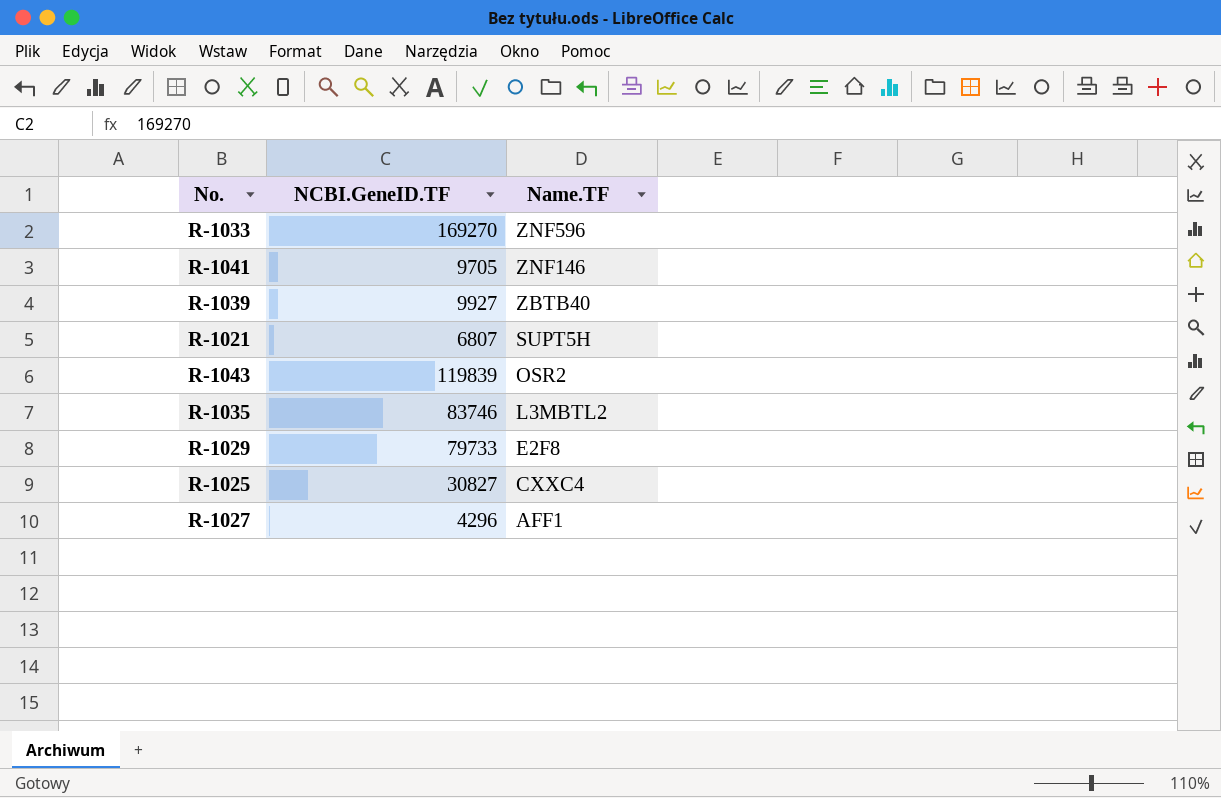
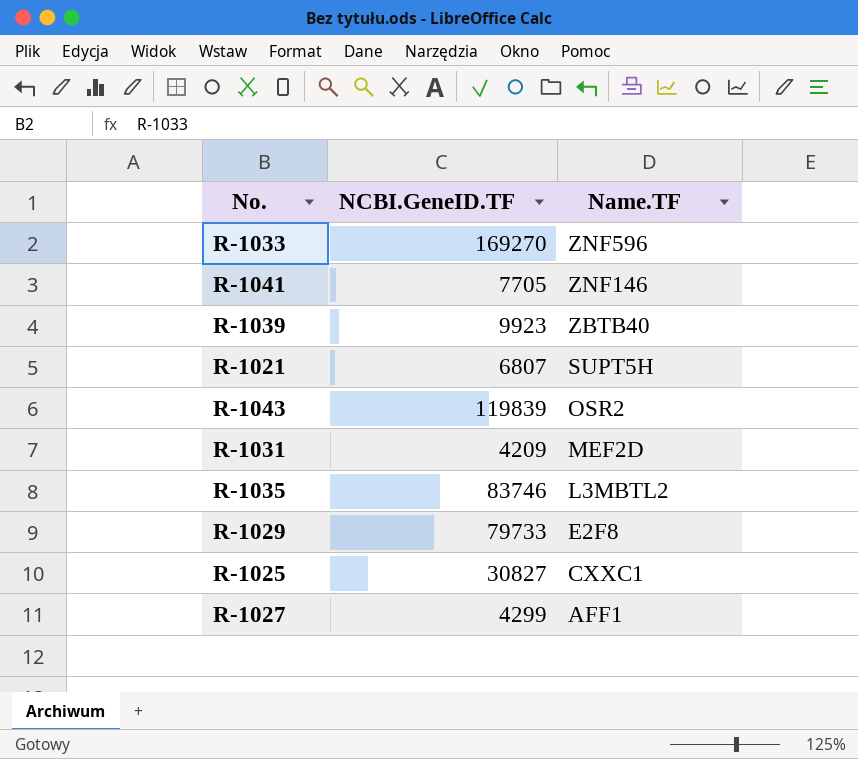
R-1041 | NCBI.GeneID.TF: 9705 -> 7705
R-1039 | NCBI.GeneID.TF: 9927 -> 9923
row R-1031: none -> 4209 | MEF2D
R-1025 | Name.TF: CXXC4 -> CXXC1
R-1027 | NCBI.GeneID.TF: 4296 -> 4299

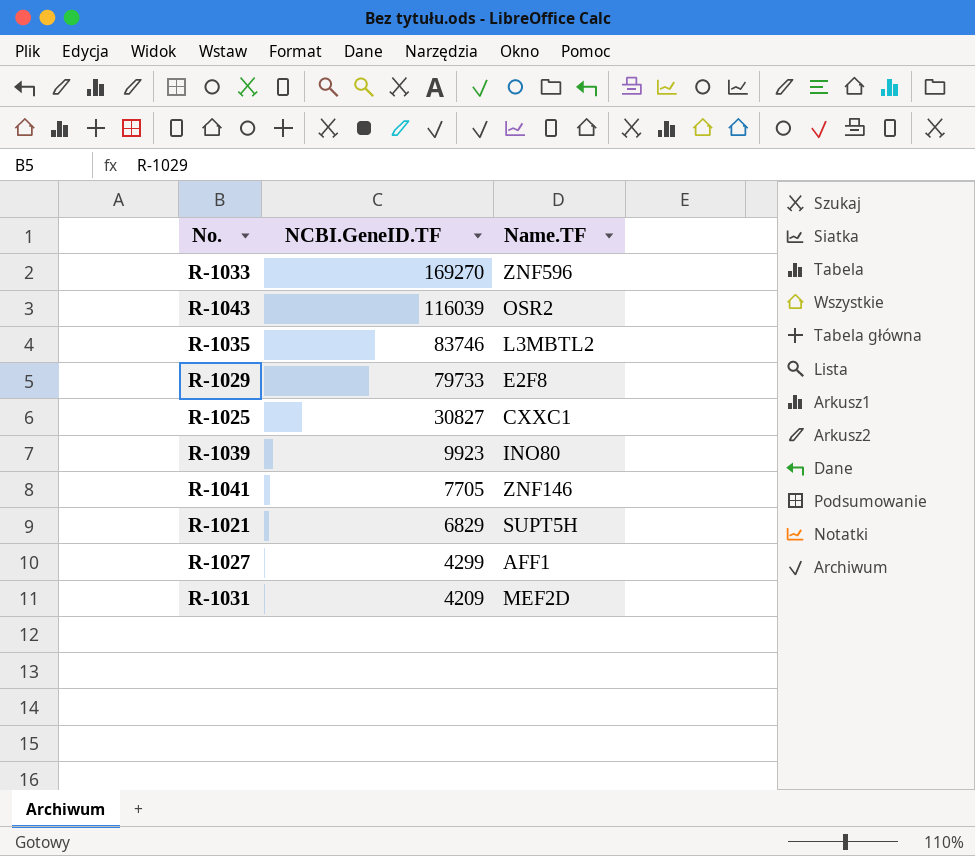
row order: Name.TF descending -> NCBI.GeneID.TF descending
R-1043 | NCBI.GeneID.TF: 119839 -> 116039
R-1039 | Name.TF: ZBTB40 -> INO80
R-1021 | NCBI.GeneID.TF: 6807 -> 6829

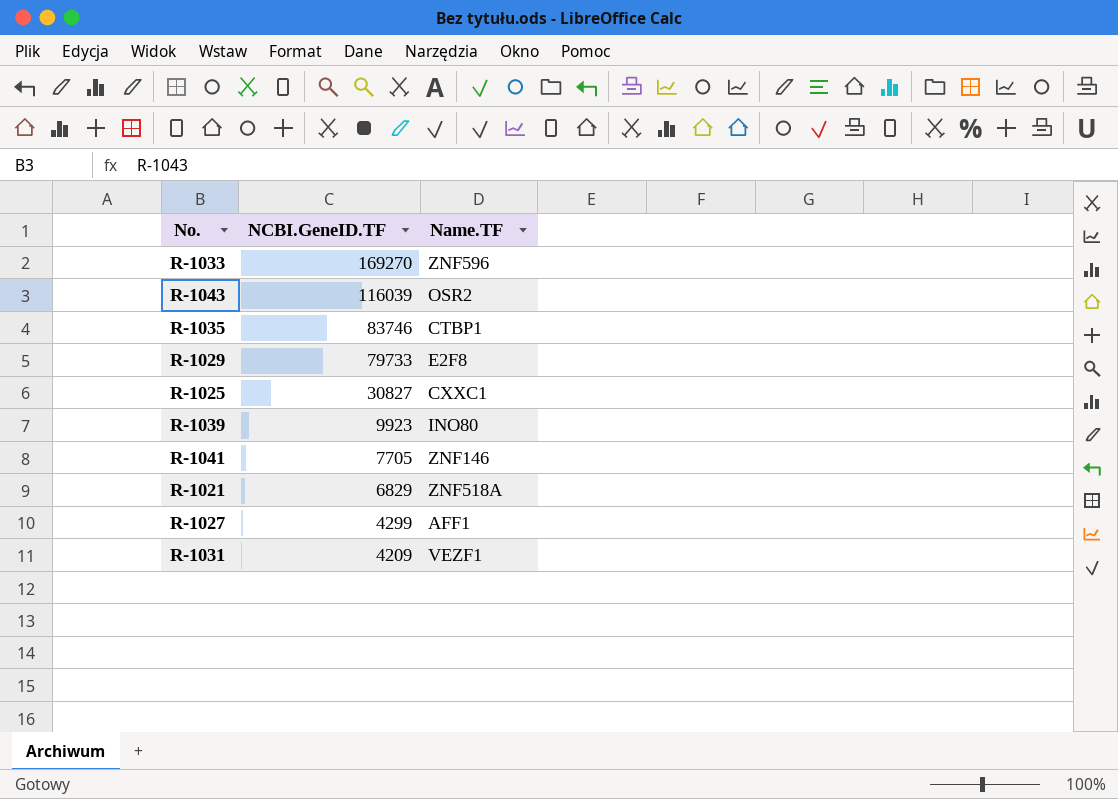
R-1035 | Name.TF: L3MBTL2 -> CTBP1
R-1021 | Name.TF: SUPT5H -> ZNF518A
R-1031 | Name.TF: MEF2D -> VEZF1

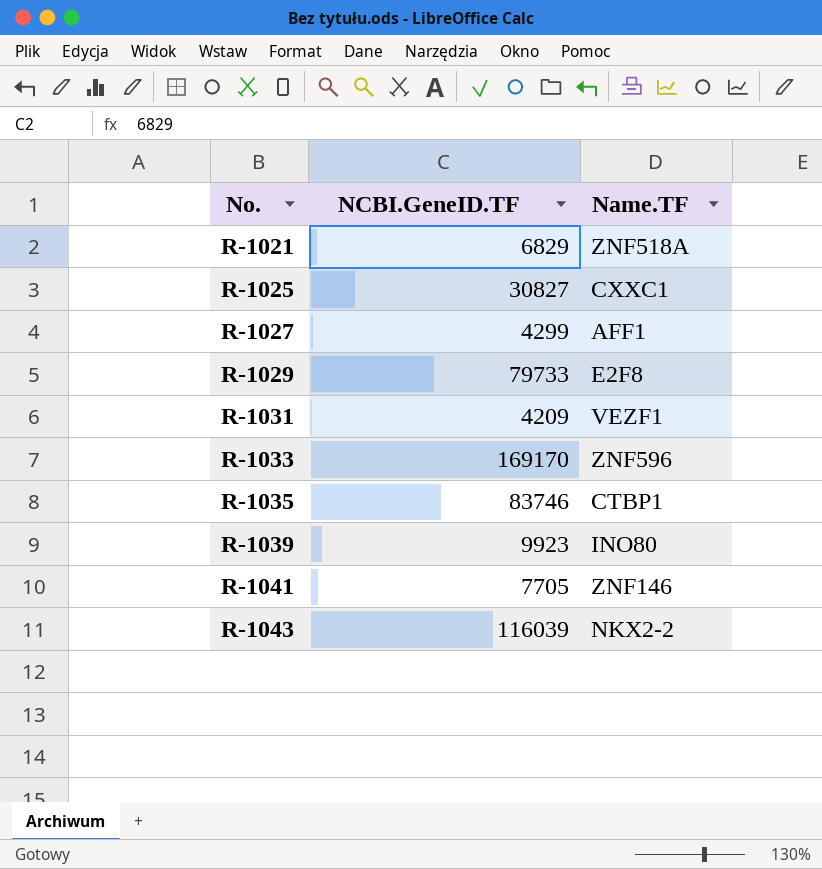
row order: NCBI.GeneID.TF descending -> No. ascending
R-1033 | NCBI.GeneID.TF: 169270 -> 169170
R-1043 | Name.TF: OSR2 -> NKX2-2

